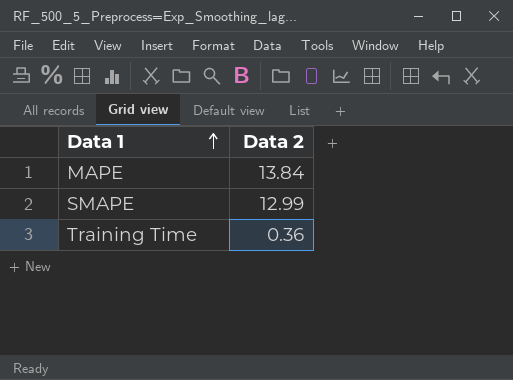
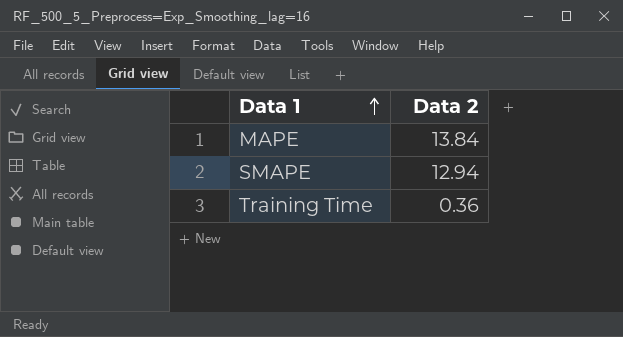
SMAPE | Data 2: 12.99 -> 12.94

